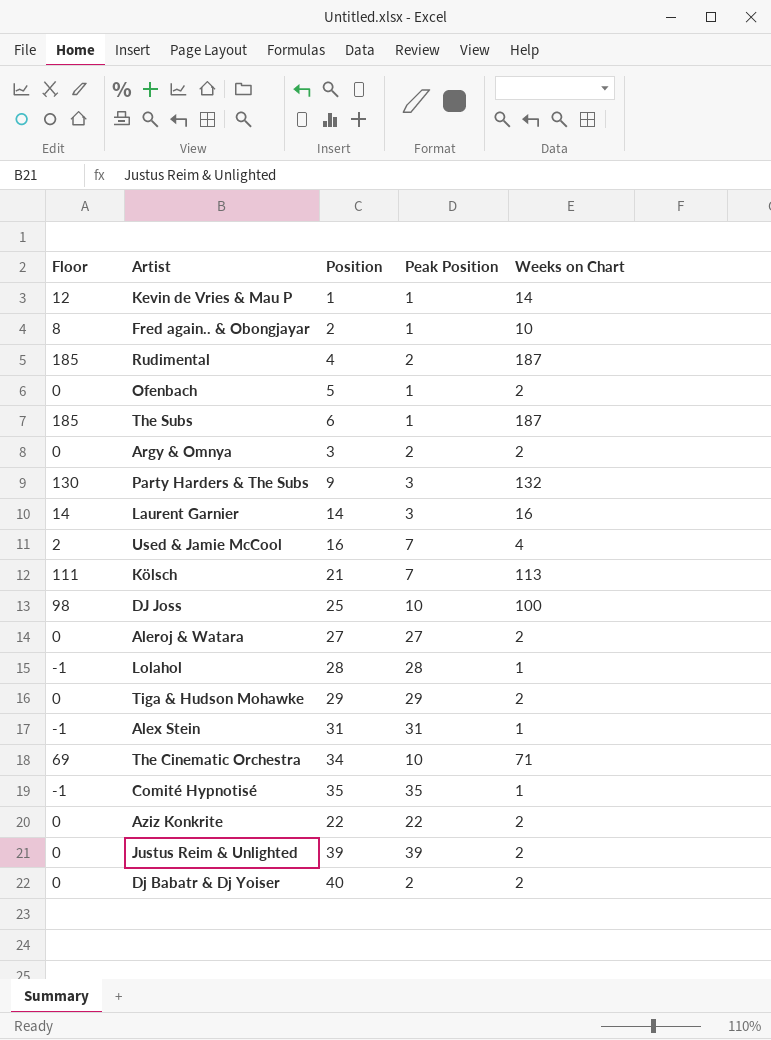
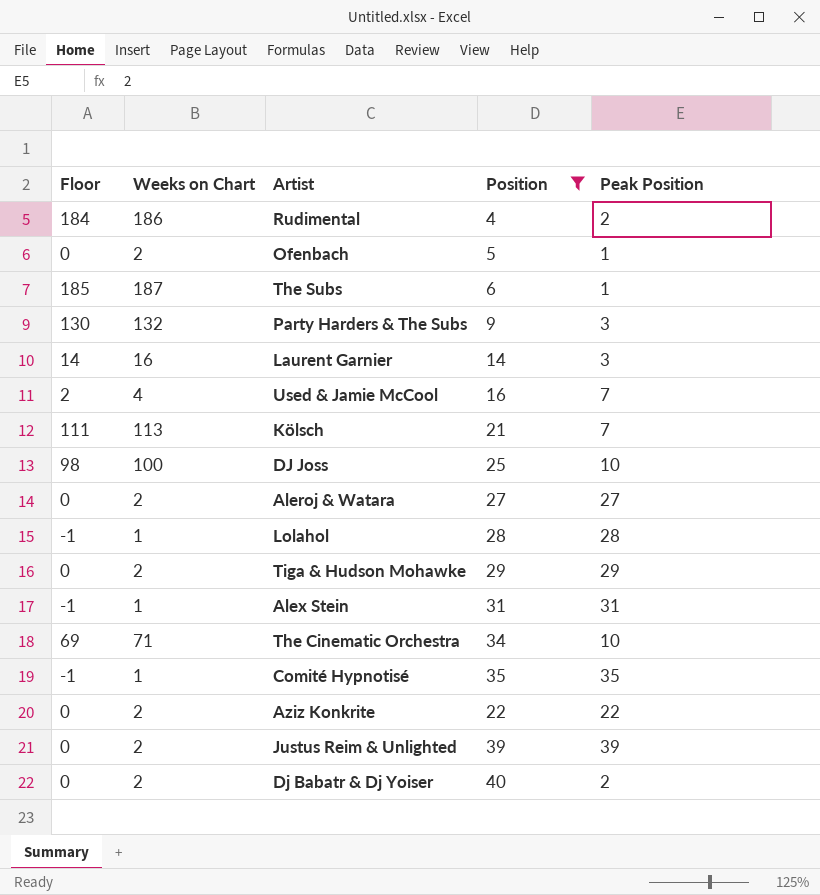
filter: none -> Position >= 4
column Weeks on Chart | position: 5 -> 2
Rudimental | Floor: 185 -> 184
Rudimental | Weeks on Chart: 187 -> 186

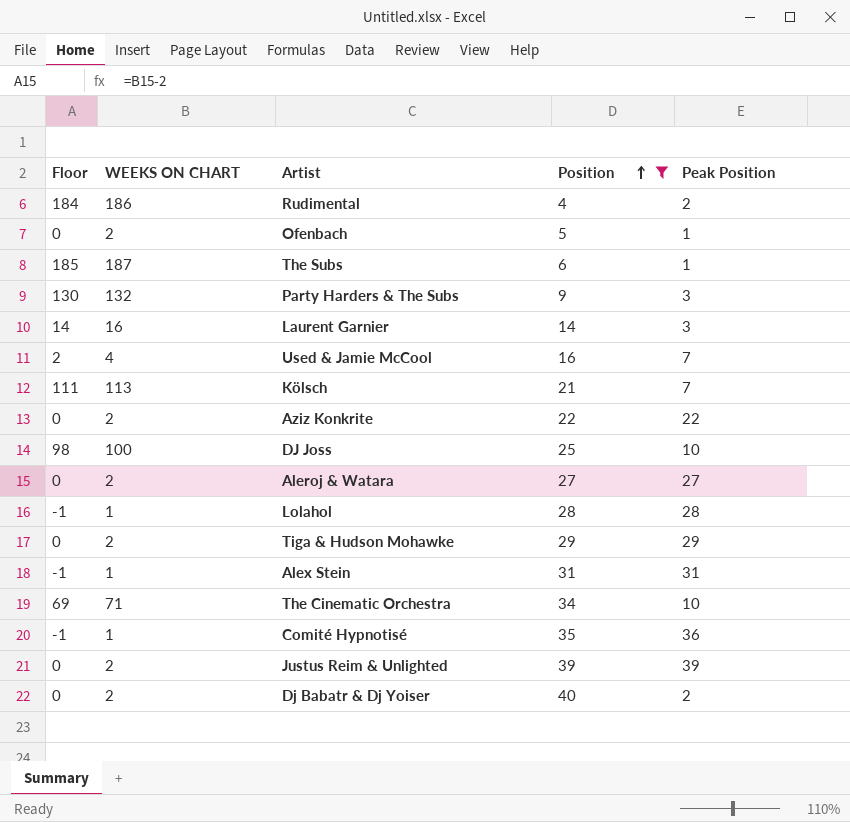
row order: none -> Position ascending
column name: Weeks on Chart -> WEEKS ON CHART
Comité Hypnotisé | Peak Position: 35 -> 36

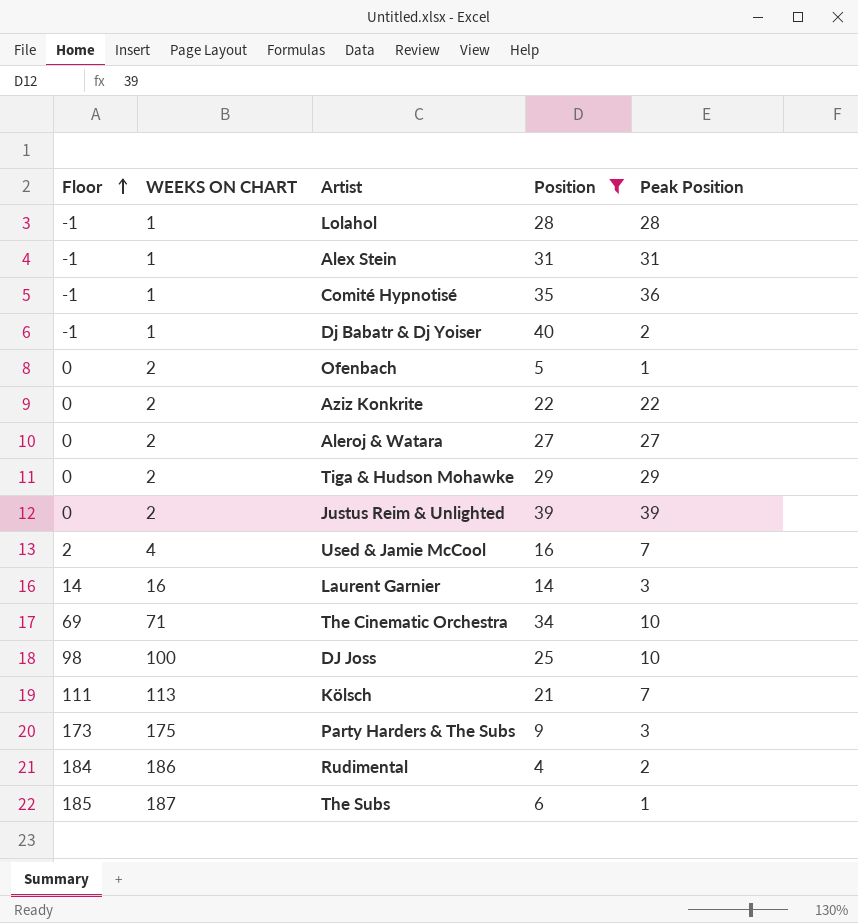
row order: Position ascending -> Floor ascending
Dj Babatr & Dj Yoiser | Floor: 0 -> -1
Dj Babatr & Dj Yoiser | WEEKS ON CHART: 2 -> 1
Party Harders & The Subs | Floor: 130 -> 173
Party Harders & The Subs | WEEKS ON CHART: 132 -> 175

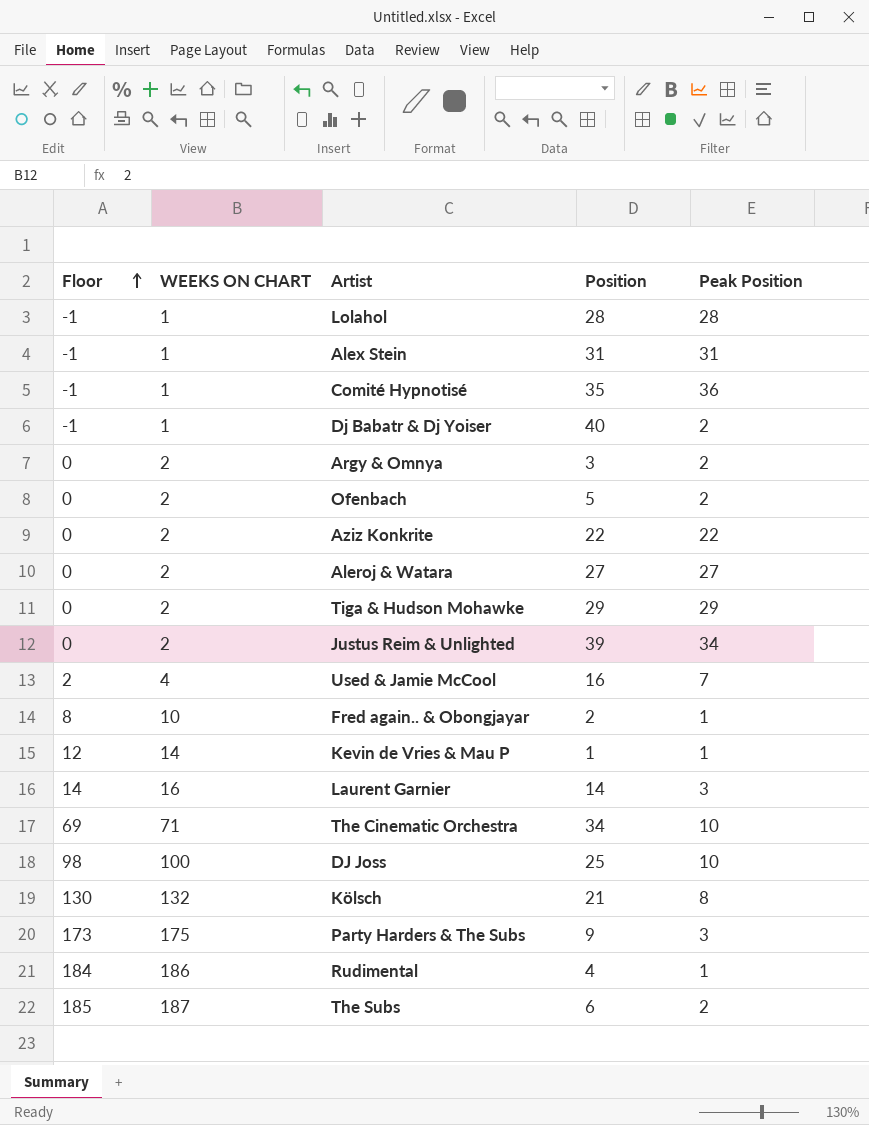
filter: Position >= 4 -> none
Ofenbach | Peak Position: 1 -> 2
Justus Reim & Unlighted | Peak Position: 39 -> 34
Kölsch | Floor: 111 -> 130
Kölsch | WEEKS ON CHART: 113 -> 132
Kölsch | Peak Position: 7 -> 8
Rudimental | Peak Position: 2 -> 1
The Subs | Peak Position: 1 -> 2

